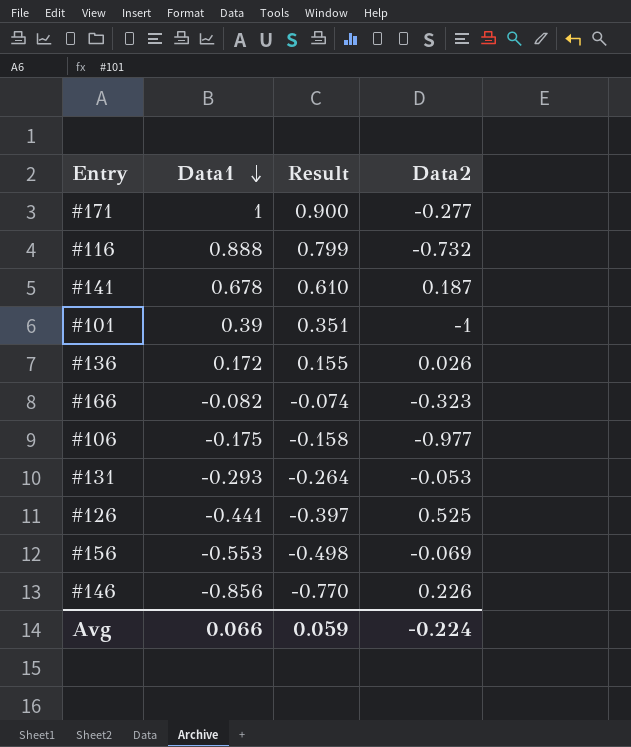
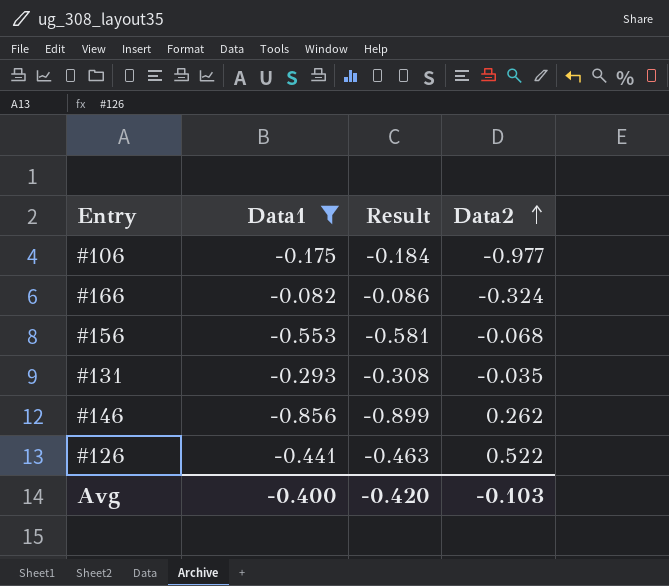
filter: none -> Data1 <= -0.082
row order: Data1 descending -> Data2 ascending
column Result | formula: [Data1] * 0.9 -> [Data1] * 1.05
#166 | Data2: -0.323 -> -0.324
#156 | Data2: -0.069 -> -0.068
#131 | Data2: -0.053 -> -0.035
#146 | Data2: 0.226 -> 0.262
#126 | Data2: 0.525 -> 0.522
Avg | Data1: 0.066 -> -0.400
Avg | Result: 0.059 -> -0.420
Avg | Data2: -0.224 -> -0.103

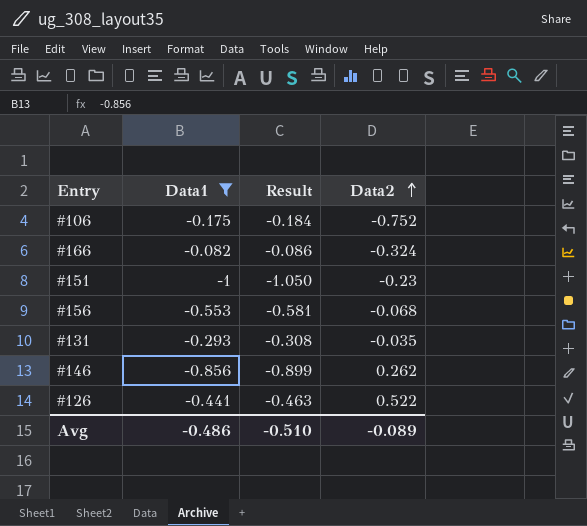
#106 | Data2: -0.977 -> -0.752
row #151: none -> -1 | -1.050 | -0.23
Avg | Data1: -0.400 -> -0.486
Avg | Result: -0.420 -> -0.510
Avg | Data2: -0.103 -> -0.089

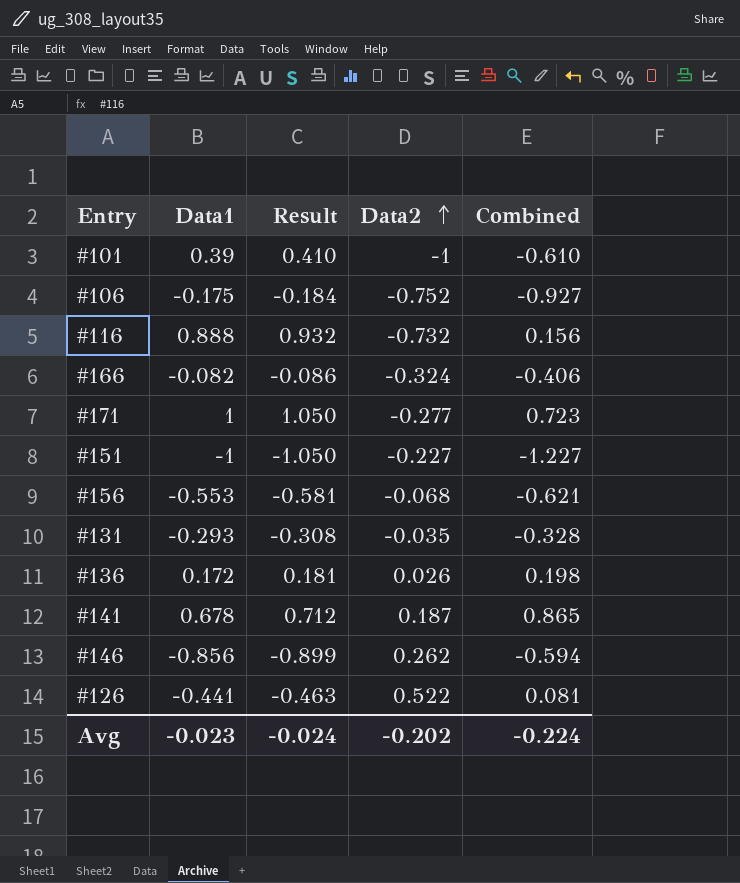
filter: Data1 <= -0.082 -> none
column Combined | formula: none -> [Data1] + [Data2]
#151 | Data2: -0.23 -> -0.227
Avg | Data1: -0.486 -> -0.023
Avg | Result: -0.510 -> -0.024
Avg | Data2: -0.089 -> -0.202

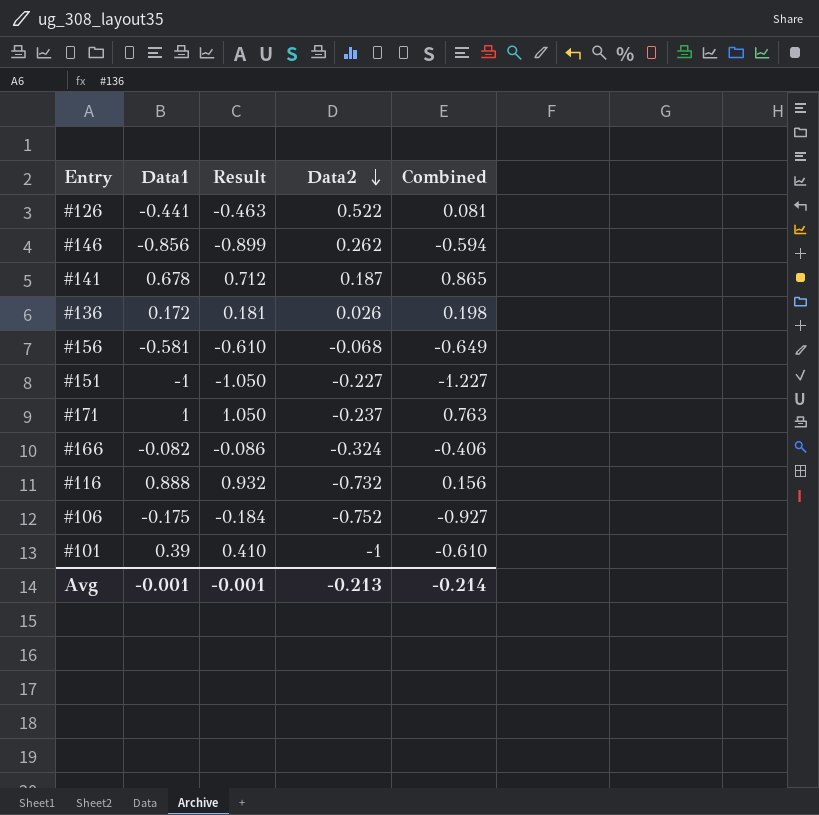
row order: Data2 ascending -> Data2 descending
row #131: -0.293 | -0.308 | -0.035 | -0.328 -> none
#156 | Data1: -0.553 -> -0.581
#156 | Result: -0.581 -> -0.610
#156 | Combined: -0.621 -> -0.649
#171 | Data2: -0.277 -> -0.237
#171 | Combined: 0.723 -> 0.763
Avg | Data1: -0.023 -> -0.001
Avg | Result: -0.024 -> -0.001
Avg | Data2: -0.202 -> -0.213
Avg | Combined: -0.224 -> -0.214

